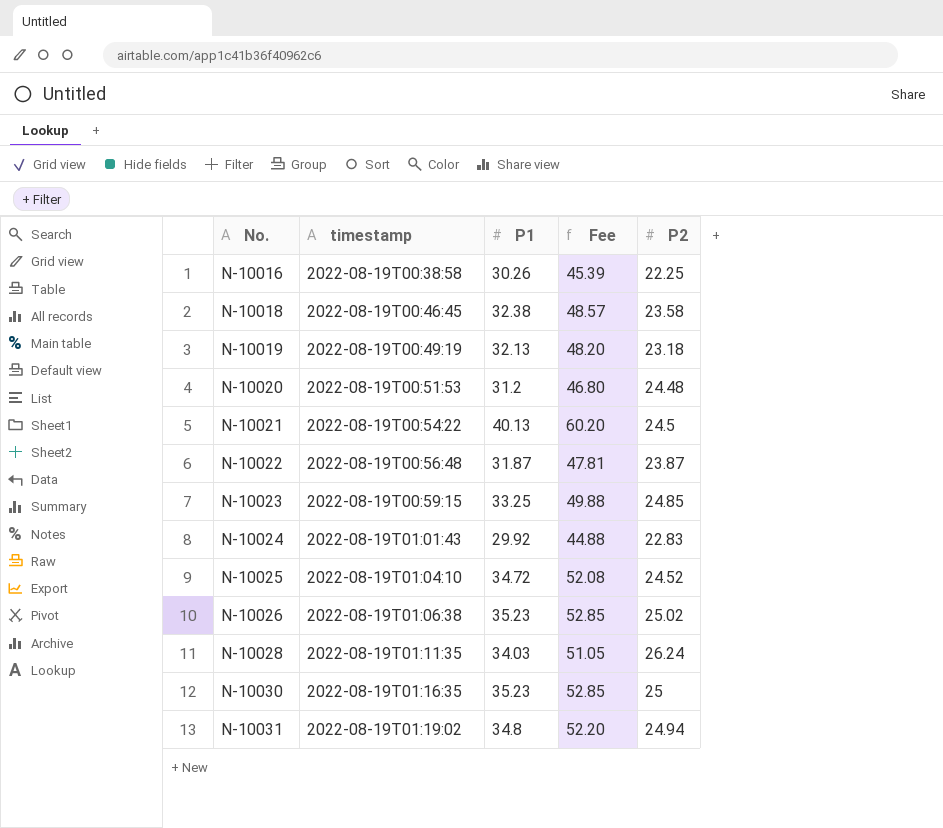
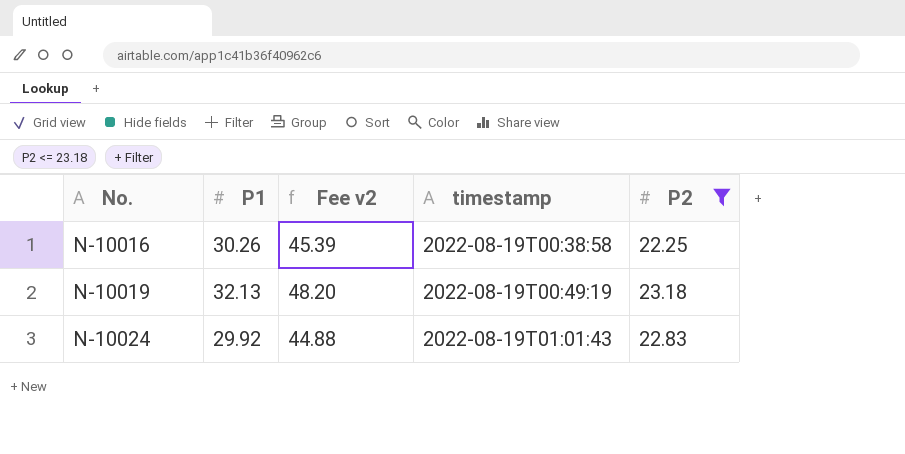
filter: none -> P2 <= 23.18
column name: Fee -> Fee v2
column timestamp | position: 2 -> 4

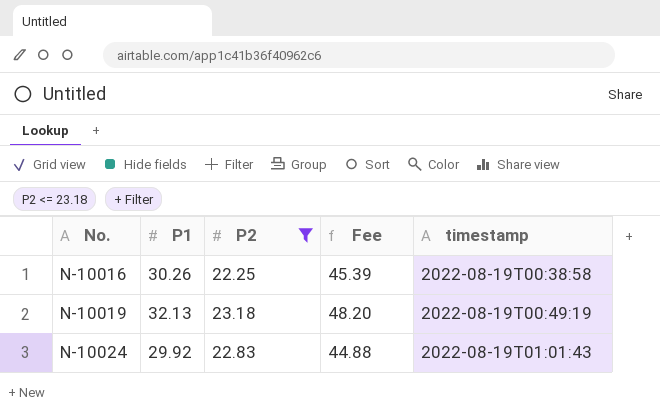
column P2 | position: 5 -> 3
column name: Fee v2 -> Fee

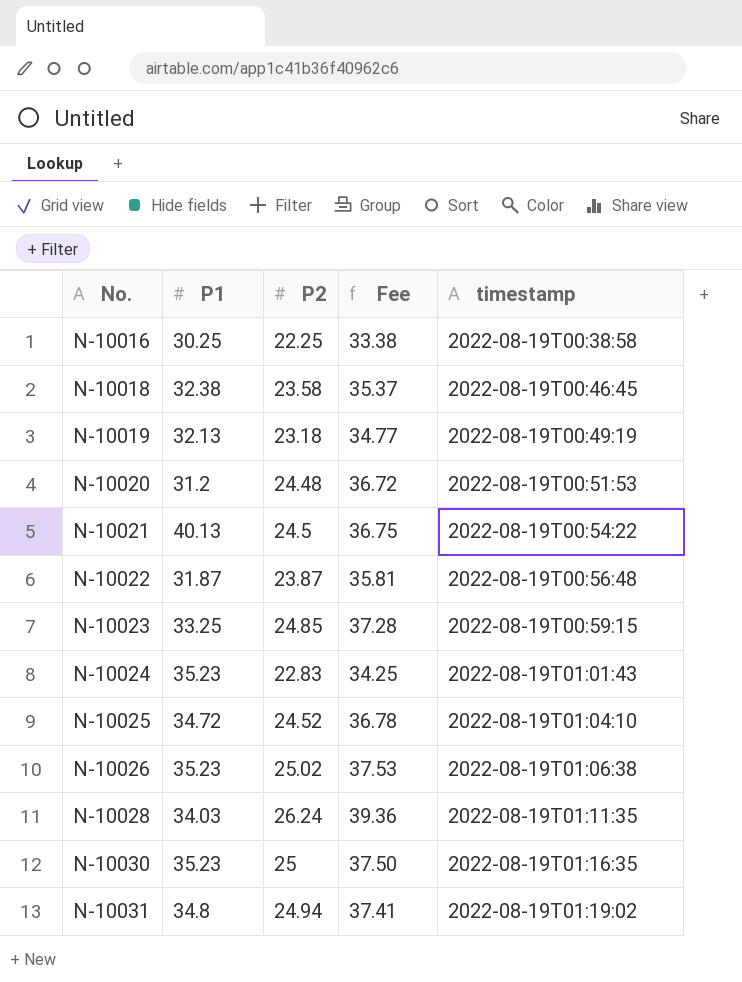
filter: P2 <= 23.18 -> none
column Fee | formula: [P1] * 1.5 -> [P2] * 1.5
N-10016 | P1: 30.26 -> 30.25
N-10024 | P1: 29.92 -> 35.23

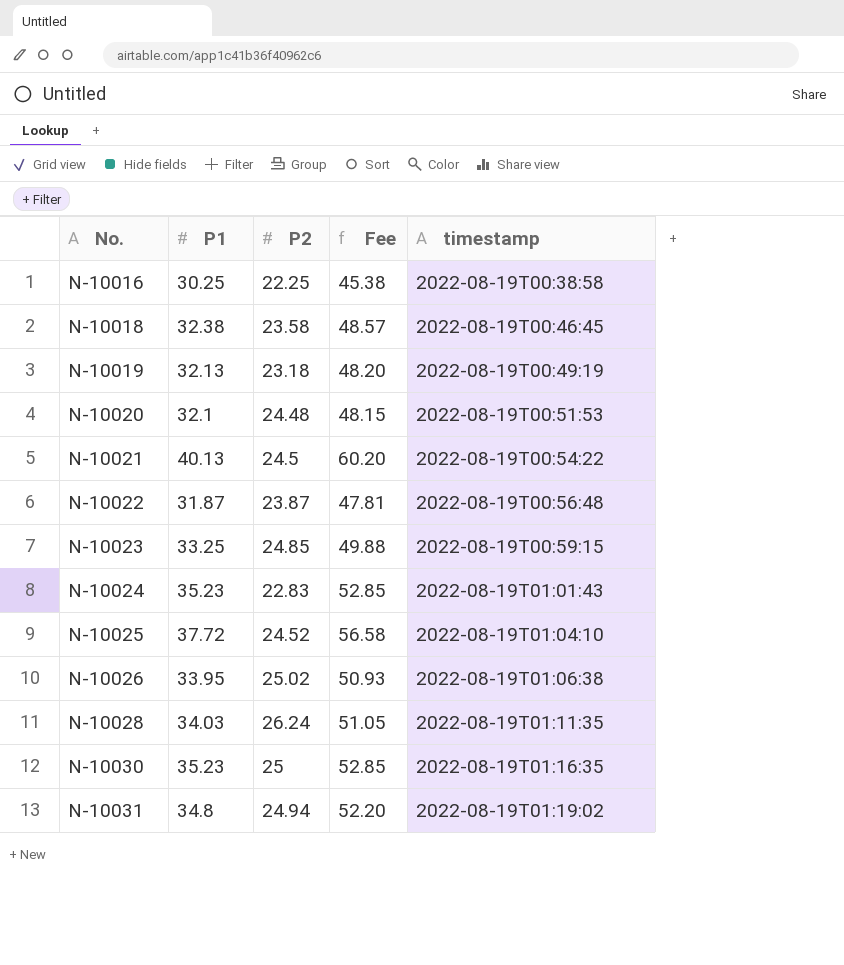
column Fee | formula: [P2] * 1.5 -> [P1] * 1.5
N-10020 | P1: 31.2 -> 32.1
N-10025 | P1: 34.72 -> 37.72
N-10026 | P1: 35.23 -> 33.95

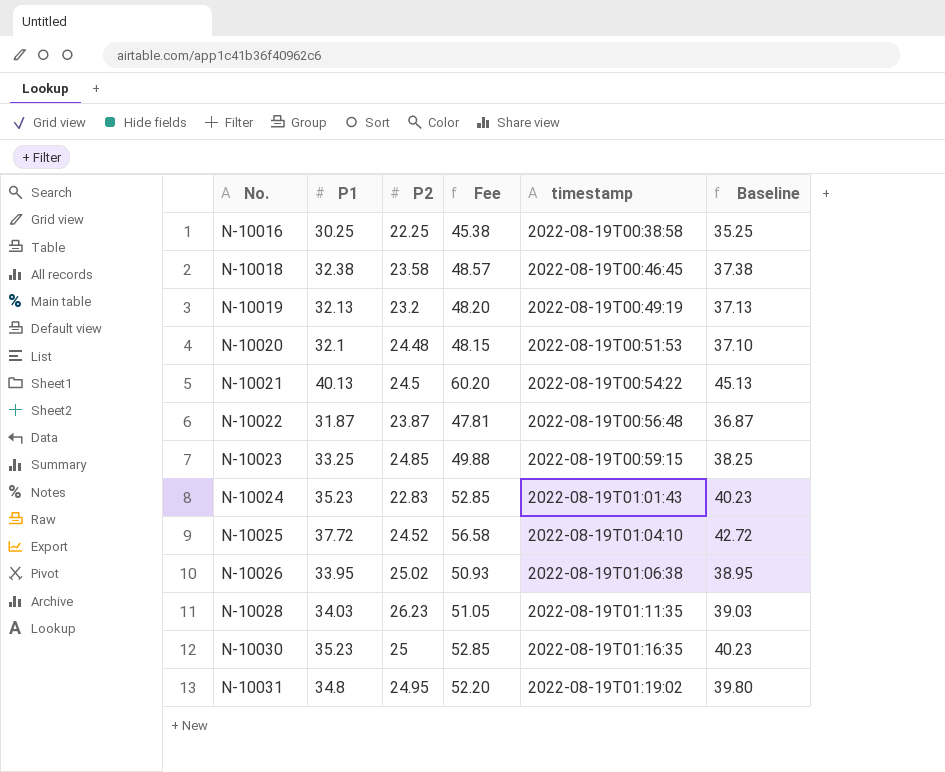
column Baseline | formula: none -> [P1] + 5
N-10019 | P2: 23.18 -> 23.2
N-10028 | P2: 26.24 -> 26.23
N-10031 | P2: 24.94 -> 24.95

